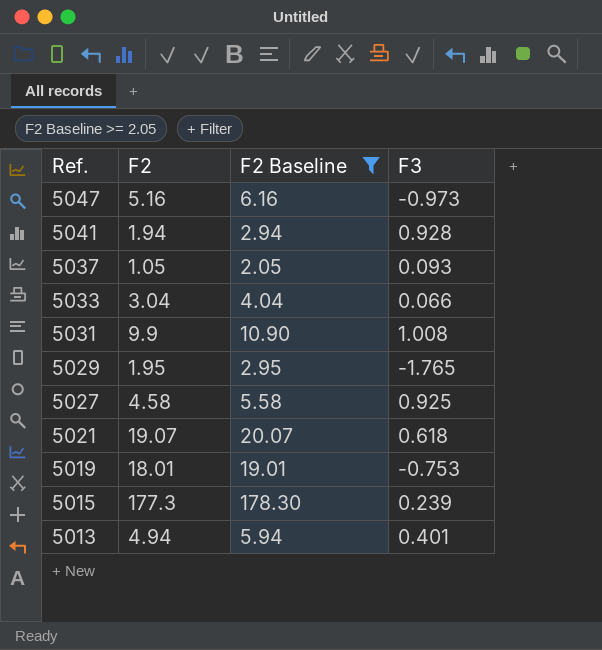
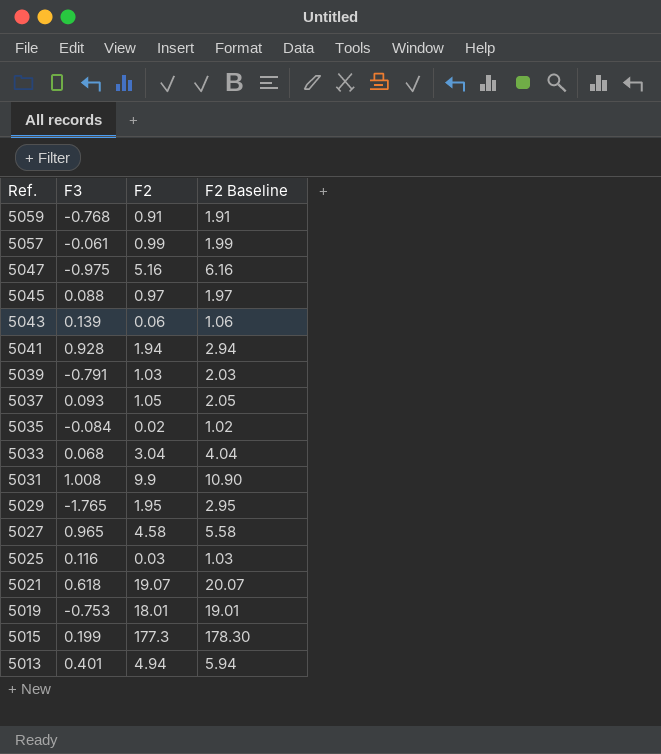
filter: F2 Baseline >= 2.05 -> none
column F3 | position: 4 -> 2
5047 | F3: -0.973 -> -0.975
5033 | F3: 0.066 -> 0.068
5027 | F3: 0.925 -> 0.965
5015 | F3: 0.239 -> 0.199

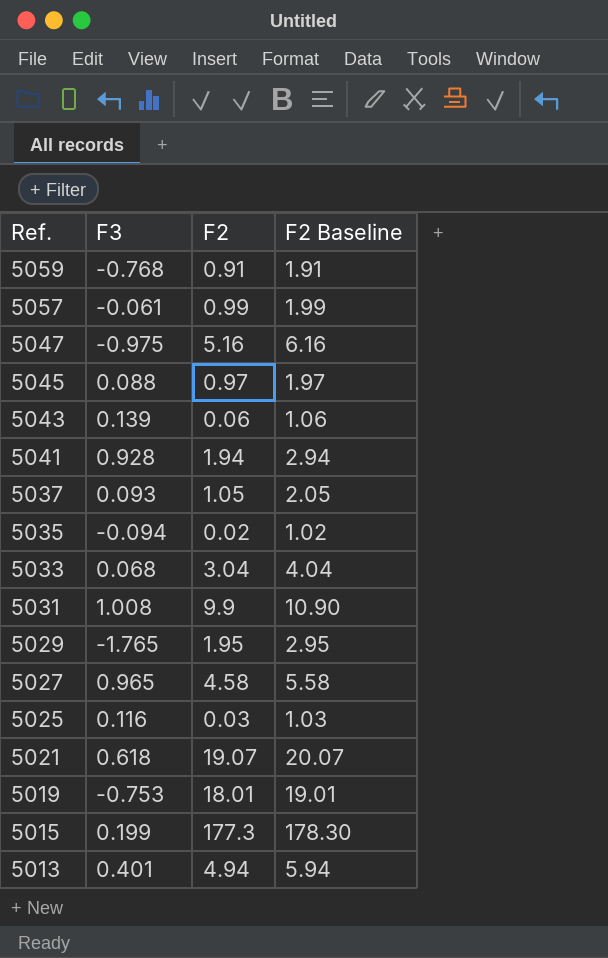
row 5039: -0.791 | 1.03 | 2.03 -> none
5035 | F3: -0.084 -> -0.094

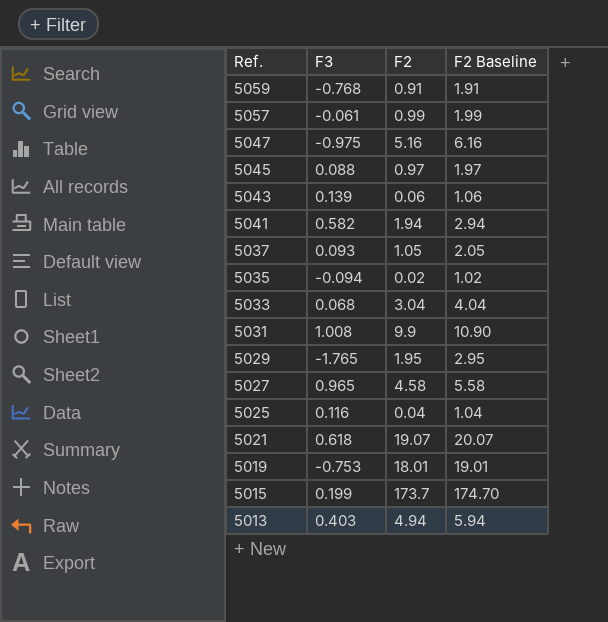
5041 | F3: 0.928 -> 0.582
5025 | F2: 0.03 -> 0.04
5025 | F2 Baseline: 1.03 -> 1.04
5015 | F2: 177.3 -> 173.7
5015 | F2 Baseline: 178.30 -> 174.70
5013 | F3: 0.401 -> 0.403

